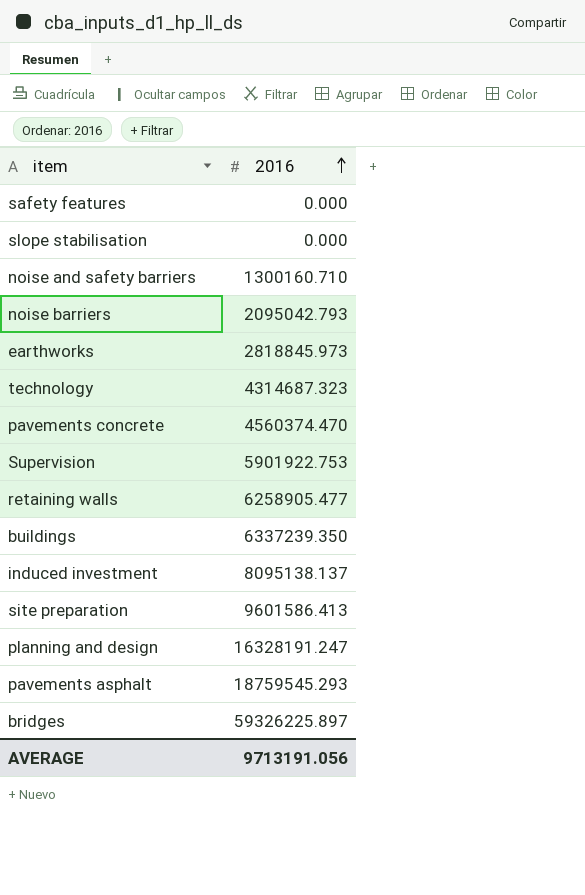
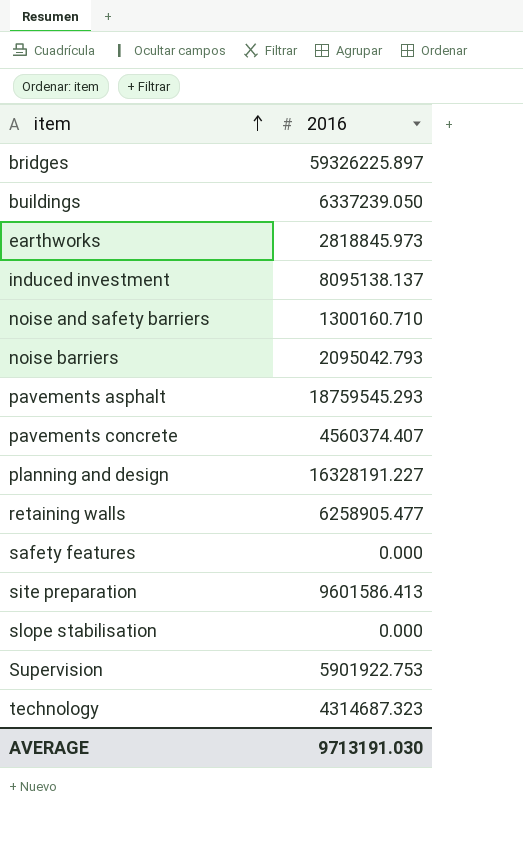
row order: 2016 ascending -> item ascending
buildings | 2016: 6337239.350 -> 6337239.050
pavements concrete | 2016: 4560374.470 -> 4560374.407
planning and design | 2016: 16328191.247 -> 16328191.227
AVERAGE | 2016: 9713191.056 -> 9713191.030

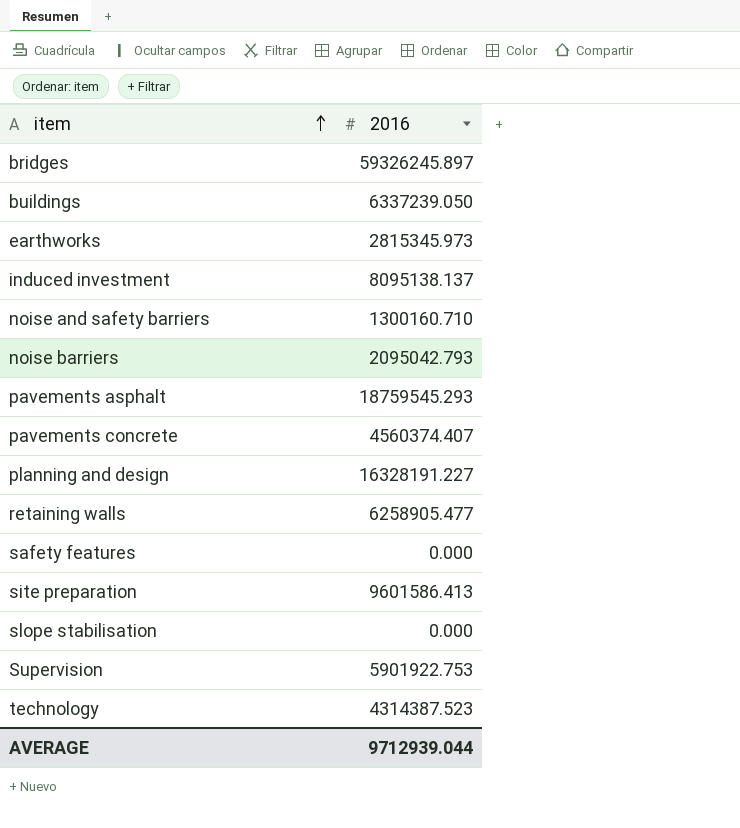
bridges | 2016: 59326225.897 -> 59326245.897
earthworks | 2016: 2818845.973 -> 2815345.973
technology | 2016: 4314687.323 -> 4314387.523
AVERAGE | 2016: 9713191.030 -> 9712939.044

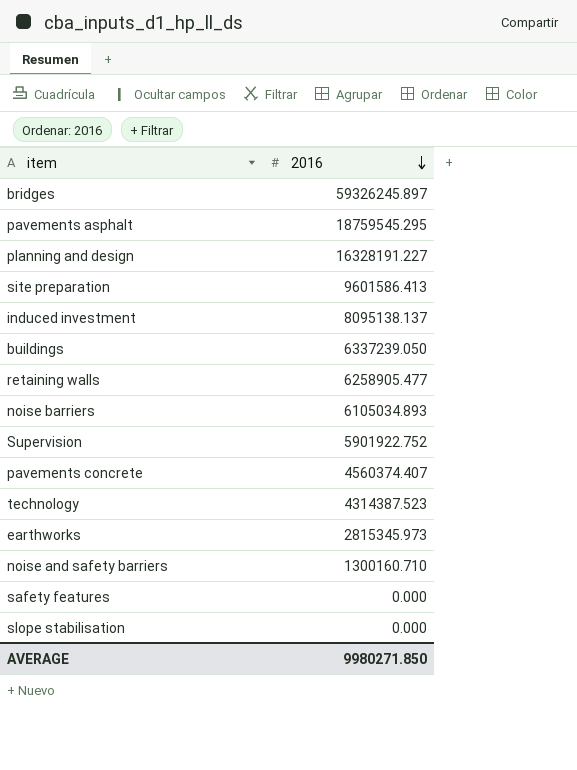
row order: item ascending -> 2016 descending
pavements asphalt | 2016: 18759545.293 -> 18759545.295
noise barriers | 2016: 2095042.793 -> 6105034.893
Supervision | 2016: 5901922.753 -> 5901922.752
AVERAGE | 2016: 9712939.044 -> 9980271.850

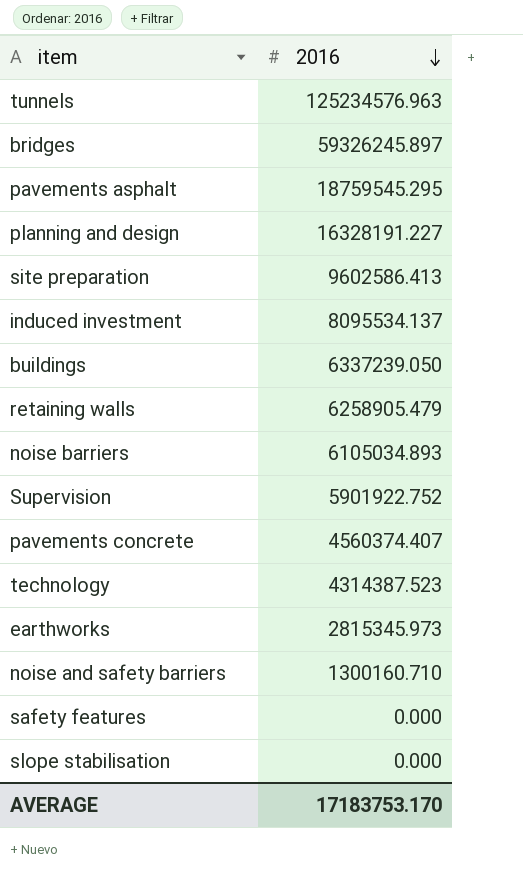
row tunnels: none -> 125234576.963
site preparation | 2016: 9601586.413 -> 9602586.413
induced investment | 2016: 8095138.137 -> 8095534.137
retaining walls | 2016: 6258905.477 -> 6258905.479
AVERAGE | 2016: 9980271.850 -> 17183753.170

